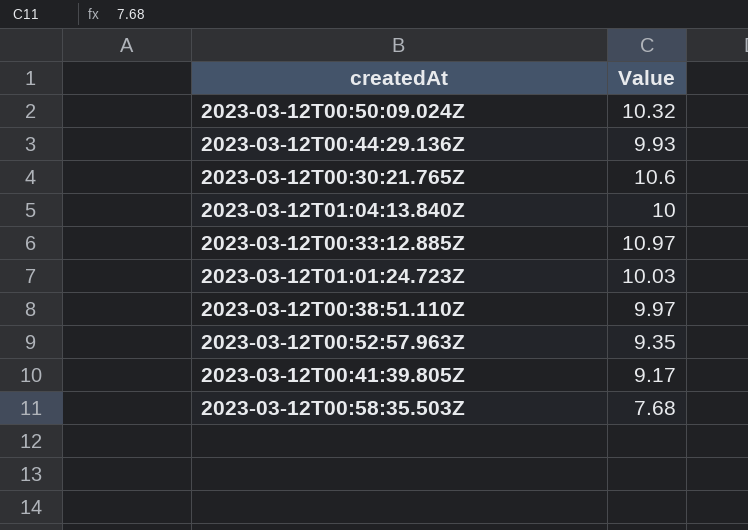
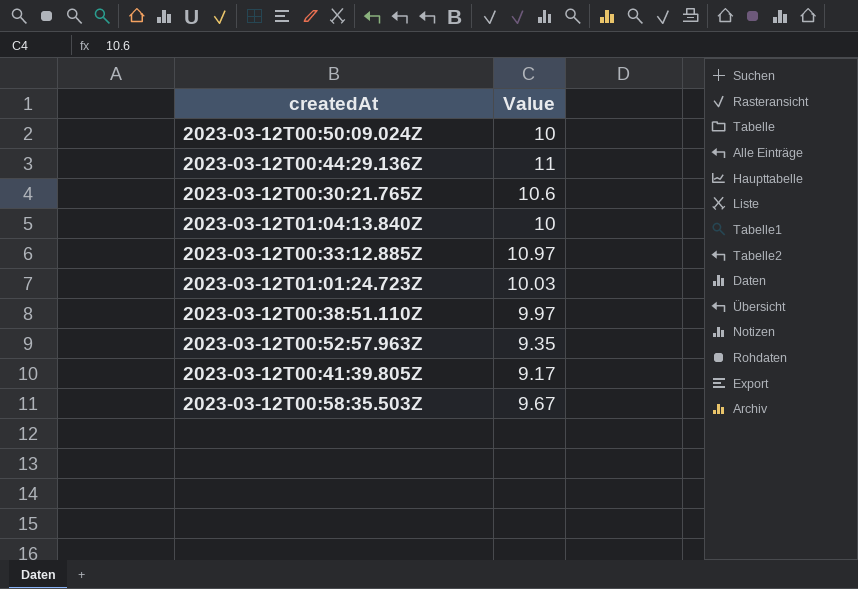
2023-03-12T00:50:09.024Z | Value: 10.32 -> 10
2023-03-12T00:44:29.136Z | Value: 9.93 -> 11
2023-03-12T00:58:35.503Z | Value: 7.68 -> 9.67

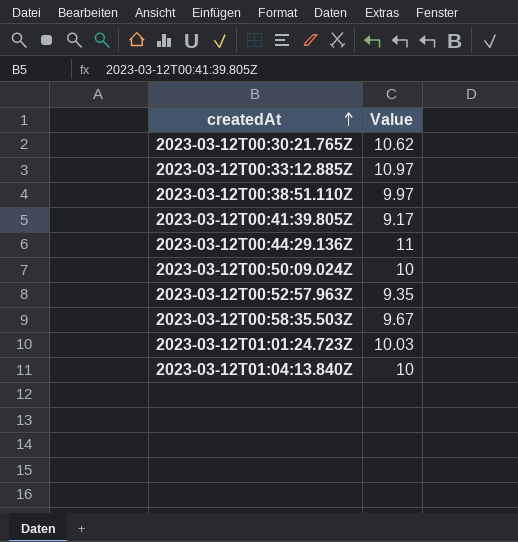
row order: none -> createdAt ascending
2023-03-12T00:30:21.765Z | Value: 10.6 -> 10.62

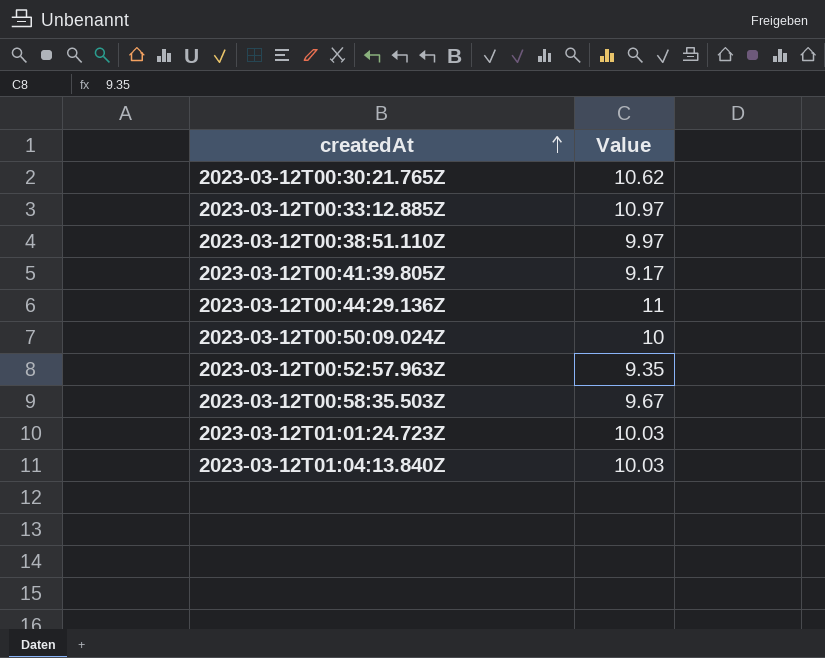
2023-03-12T01:04:13.840Z | Value: 10 -> 10.03

